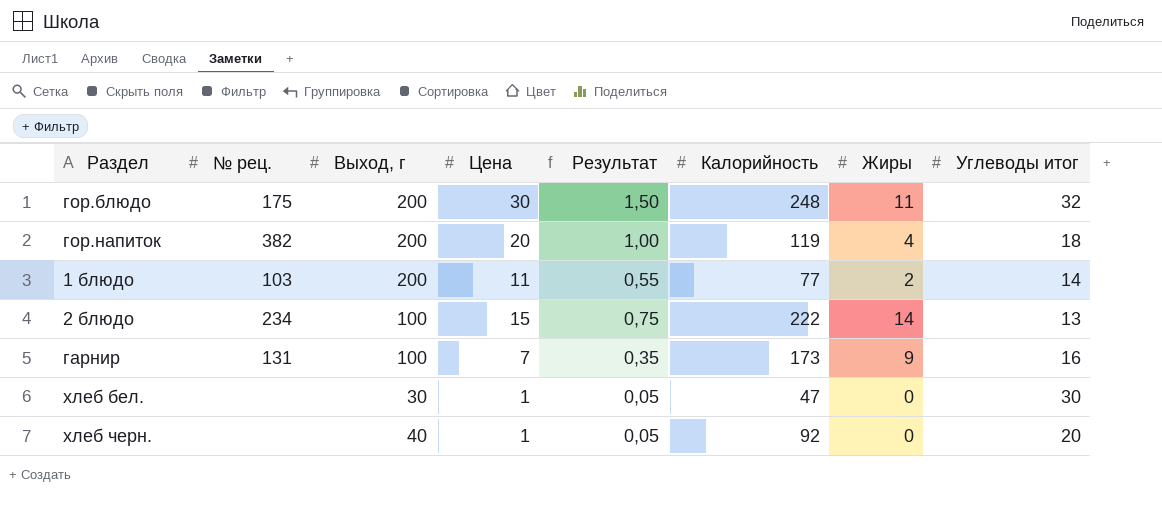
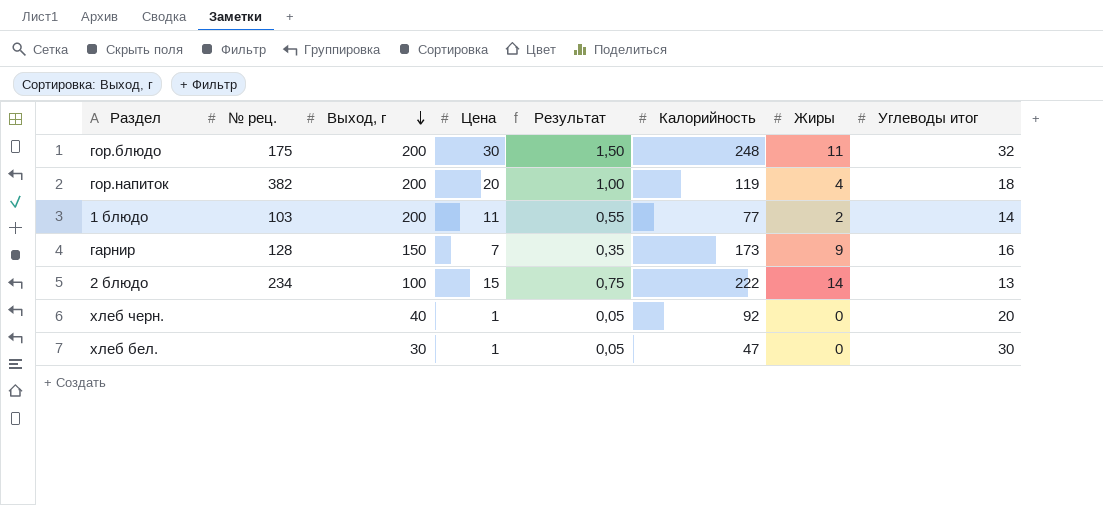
row order: none -> Выход, г descending
гарнир | № рец.: 131 -> 128
гарнир | Выход, г: 100 -> 150

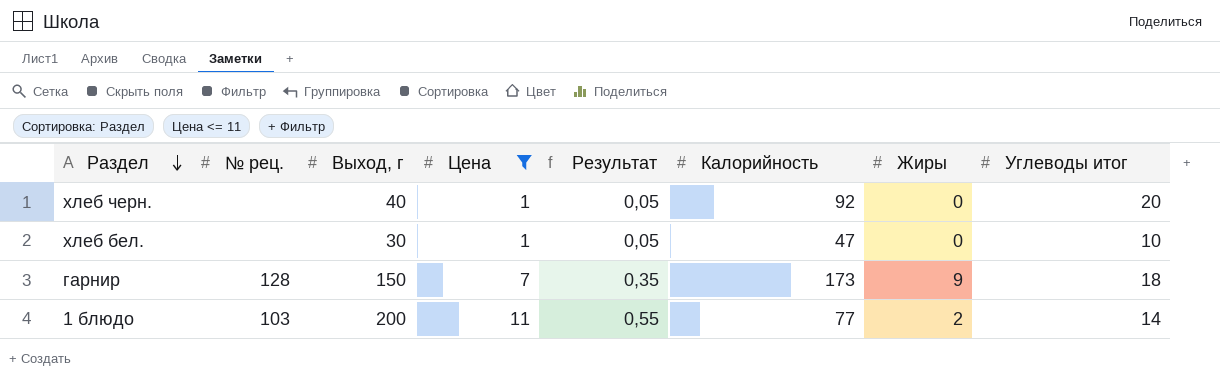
filter: none -> Цена <= 11
row order: Выход, г descending -> Раздел descending
хлеб бел. | Углеводы итог: 30 -> 10
гарнир | Углеводы итог: 16 -> 18

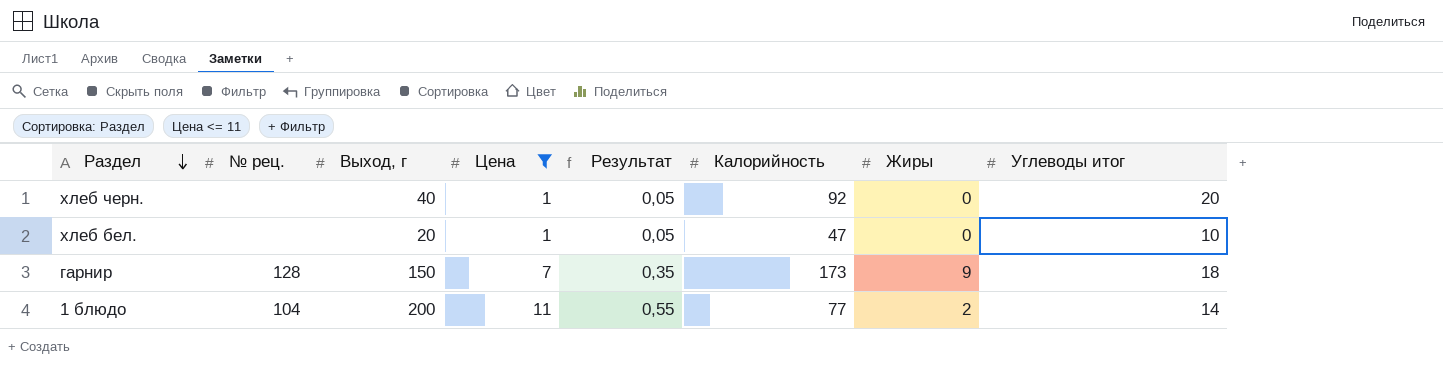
хлеб бел. | Выход, г: 30 -> 20
1 блюдо | № рец.: 103 -> 104

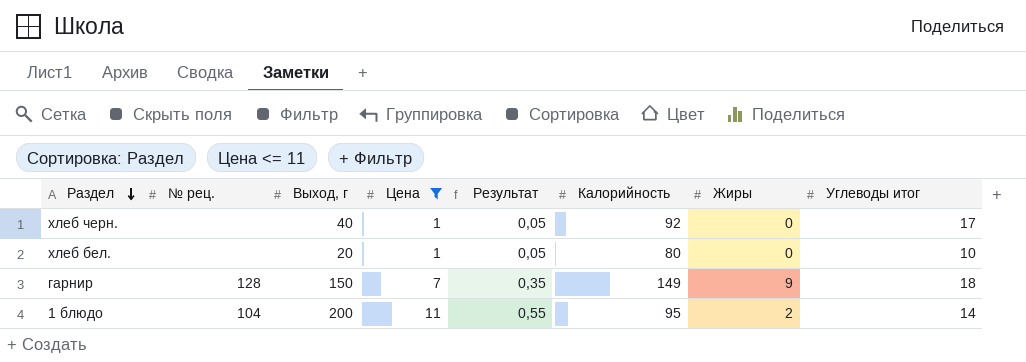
хлеб черн. | Углеводы итог: 20 -> 17
хлеб бел. | Калорийность: 47 -> 80
гарнир | Калорийность: 173 -> 149
1 блюдо | Калорийность: 77 -> 95

